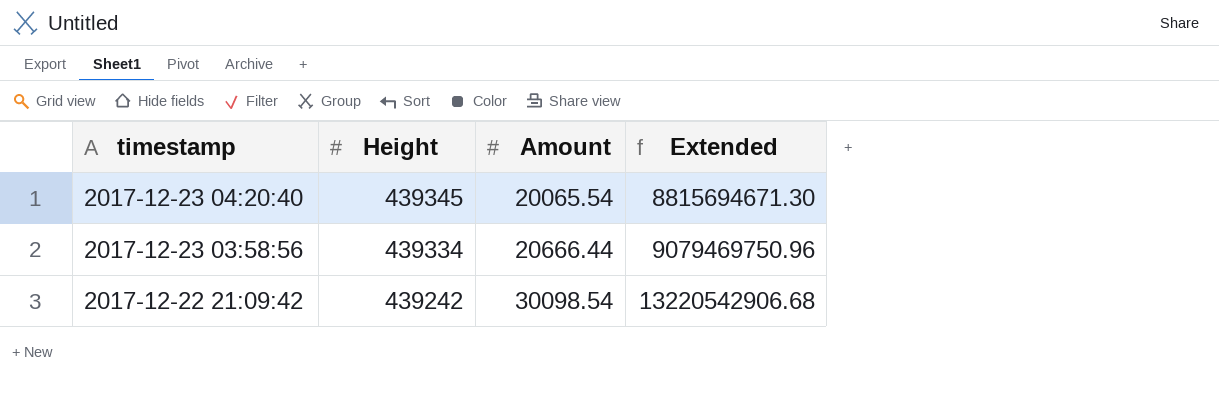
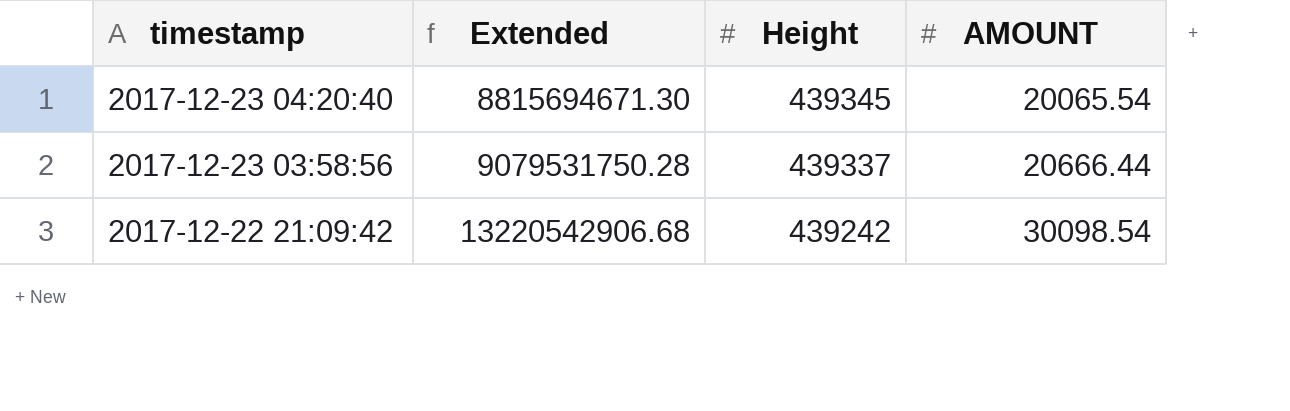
column Extended | position: 4 -> 2
column name: Amount -> AMOUNT
2017-12-23 03:58:56 | Extended: 9079469750.96 -> 9079531750.28
2017-12-23 03:58:56 | Height: 439334 -> 439337

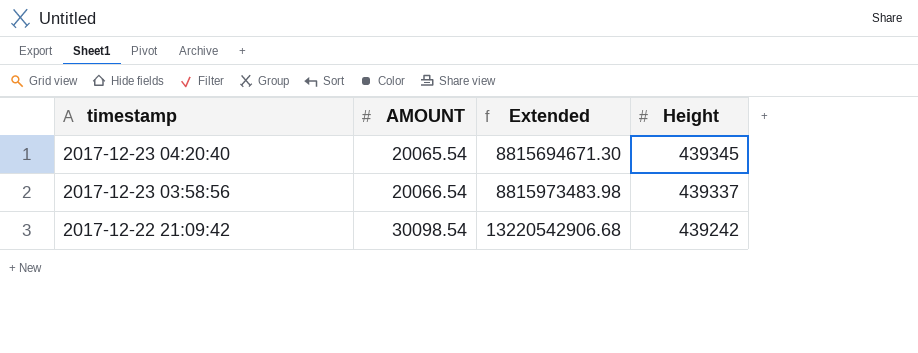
column AMOUNT | position: 4 -> 2
2017-12-23 03:58:56 | AMOUNT: 20666.44 -> 20066.54
2017-12-23 03:58:56 | Extended: 9079531750.28 -> 8815973483.98

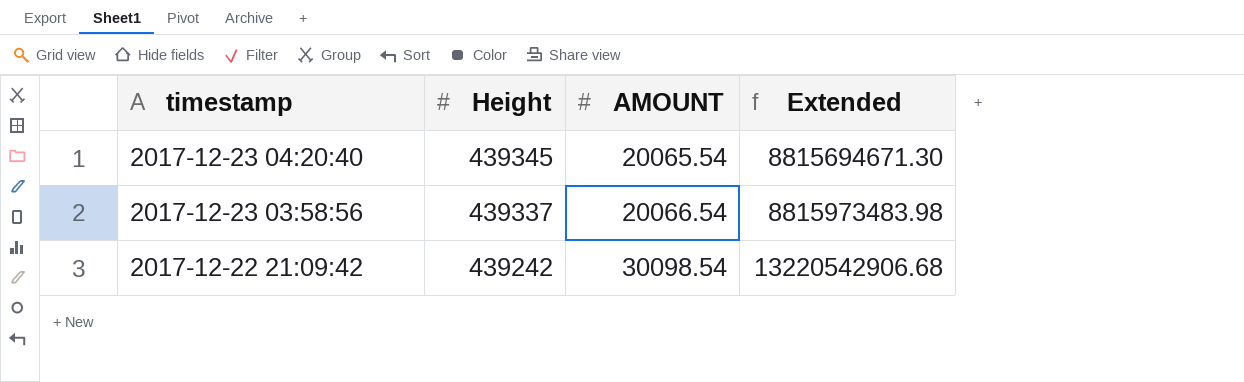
column Height | position: 4 -> 2

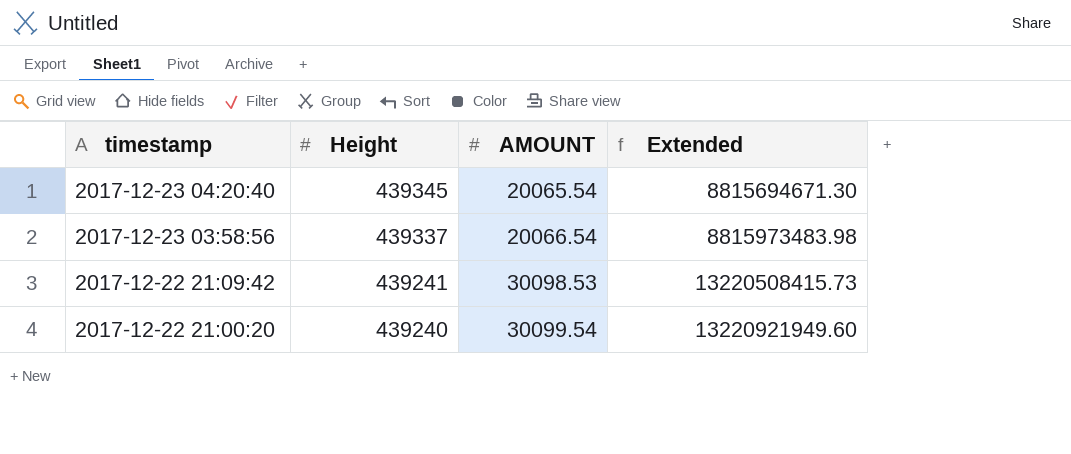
2017-12-22 21:09:42 | Height: 439242 -> 439241
2017-12-22 21:09:42 | AMOUNT: 30098.54 -> 30098.53
2017-12-22 21:09:42 | Extended: 13220542906.68 -> 13220508415.73
row 2017-12-22 21:00:20: none -> 439240 | 30099.54 | 13220921949.60

